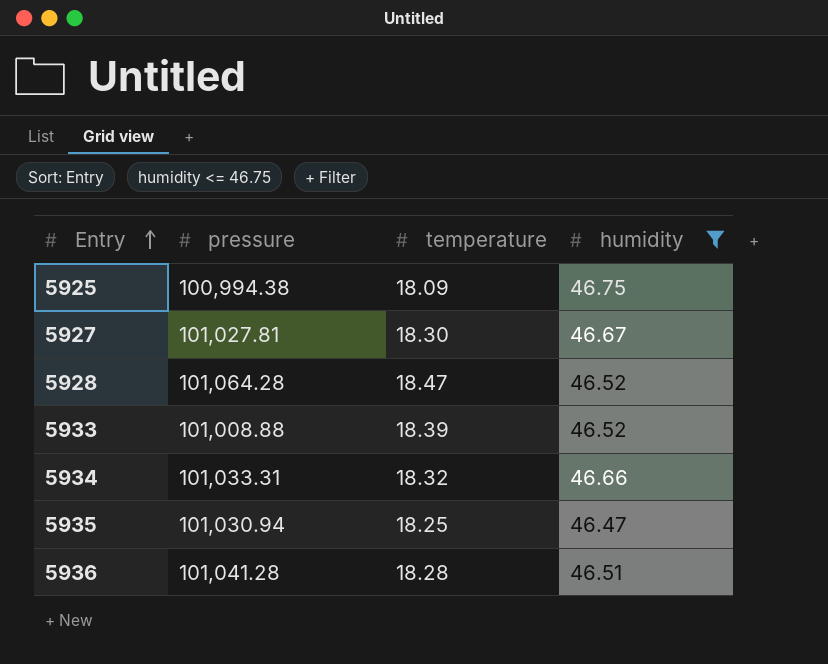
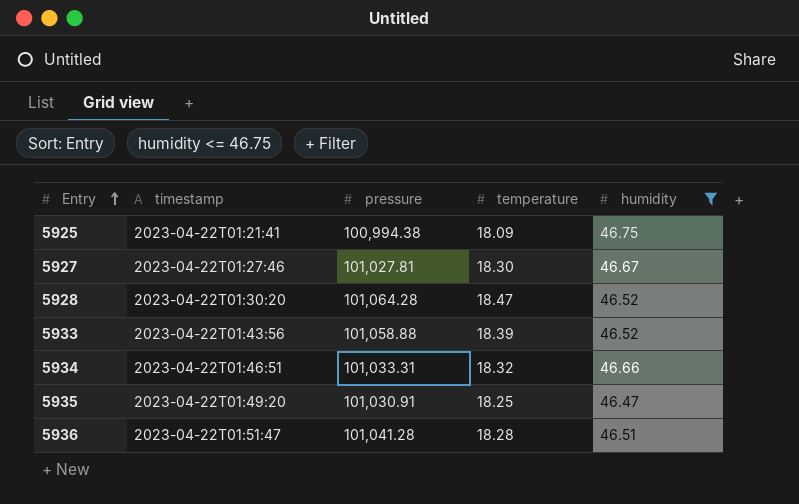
column timestamp | position: none -> 2
5933 | pressure: 101,008.88 -> 101,058.88
5935 | pressure: 101,030.94 -> 101,030.91

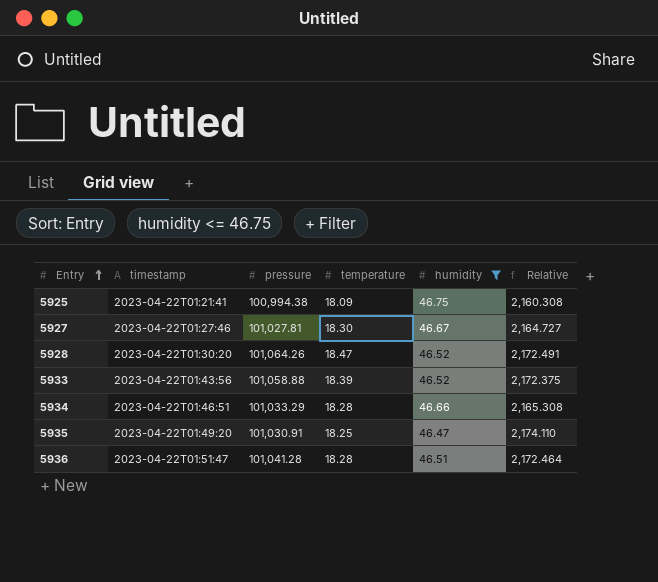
column Relative | formula: none -> [pressure] / [humidity]
5928 | pressure: 101,064.28 -> 101,064.26
5934 | pressure: 101,033.31 -> 101,033.29
5934 | temperature: 18.32 -> 18.28

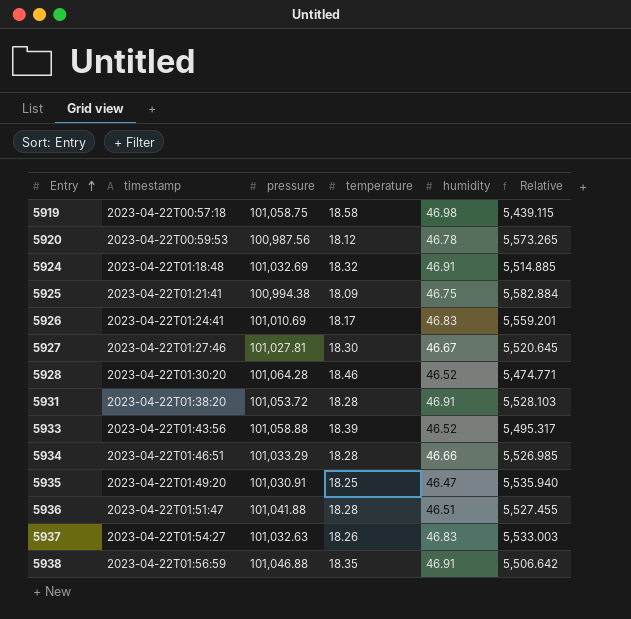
filter: humidity <= 46.75 -> none
column Relative | formula: [pressure] / [humidity] -> [pressure] / [temperature]
5928 | pressure: 101,064.26 -> 101,064.28
5928 | temperature: 18.47 -> 18.46
5936 | pressure: 101,041.28 -> 101,041.88

